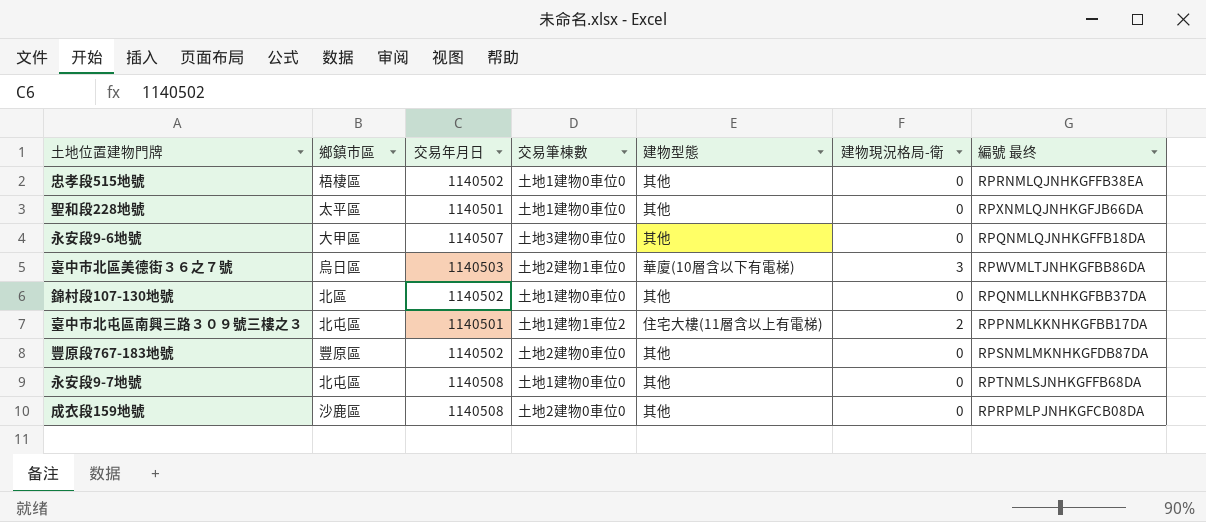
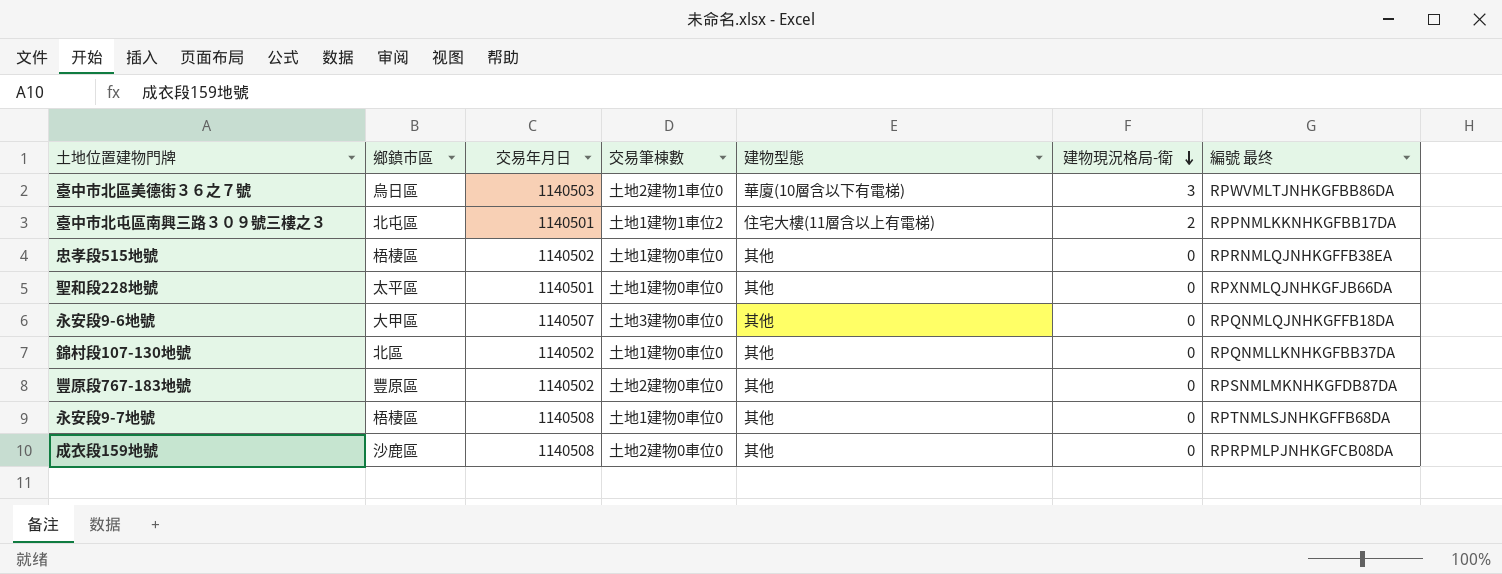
row order: none -> 建物現況格局-衛 descending
永安段9-7地號 | 鄉鎮市區: 北屯區 -> 梧棲區

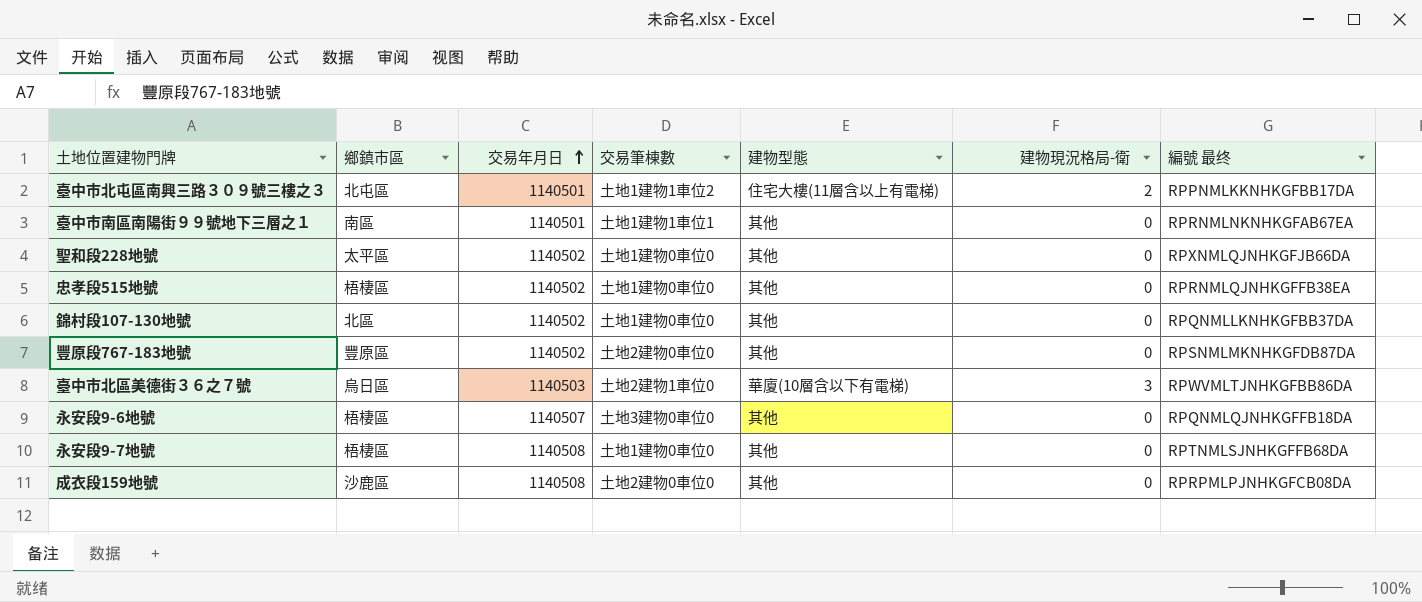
row order: 建物現況格局-衛 descending -> 交易年月日 ascending
row 臺中市南區南陽街９９號地下三層之１: none -> 南區 | 1140501 | 土地1建物1車位1 | 其他 | 0 | RPRNMLNKNHKGFAB67EA
聖和段228地號 | 交易年月日: 1140501 -> 1140502
永安段9-6地號 | 鄉鎮市區: 大甲區 -> 梧棲區

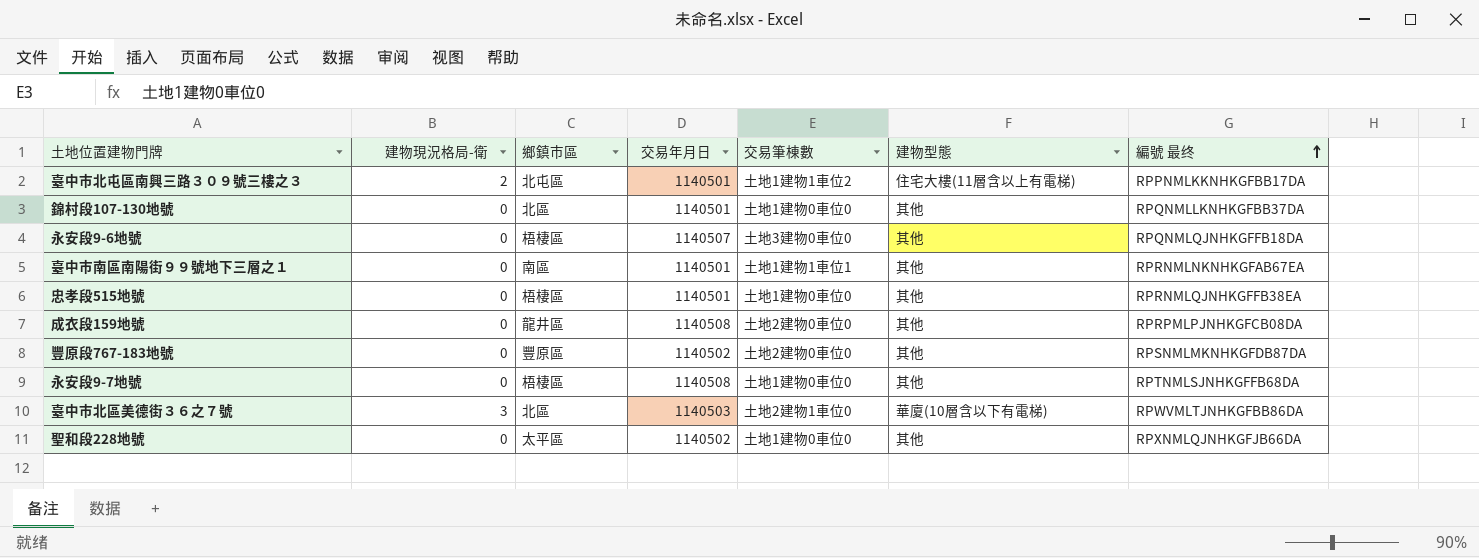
row order: 交易年月日 ascending -> 編號 最终 ascending
column 建物現況格局-衛 | position: 6 -> 2
錦村段107-130地號 | 交易年月日: 1140502 -> 1140501
忠孝段515地號 | 交易年月日: 1140502 -> 1140501
成衣段159地號 | 鄉鎮市區: 沙鹿區 -> 龍井區
臺中市北區美德街３６之７號 | 鄉鎮市區: 烏日區 -> 北區

